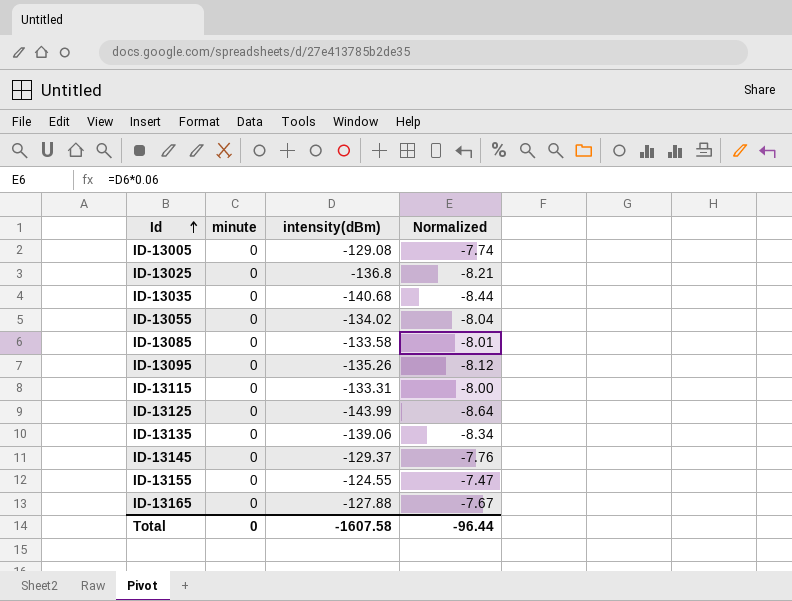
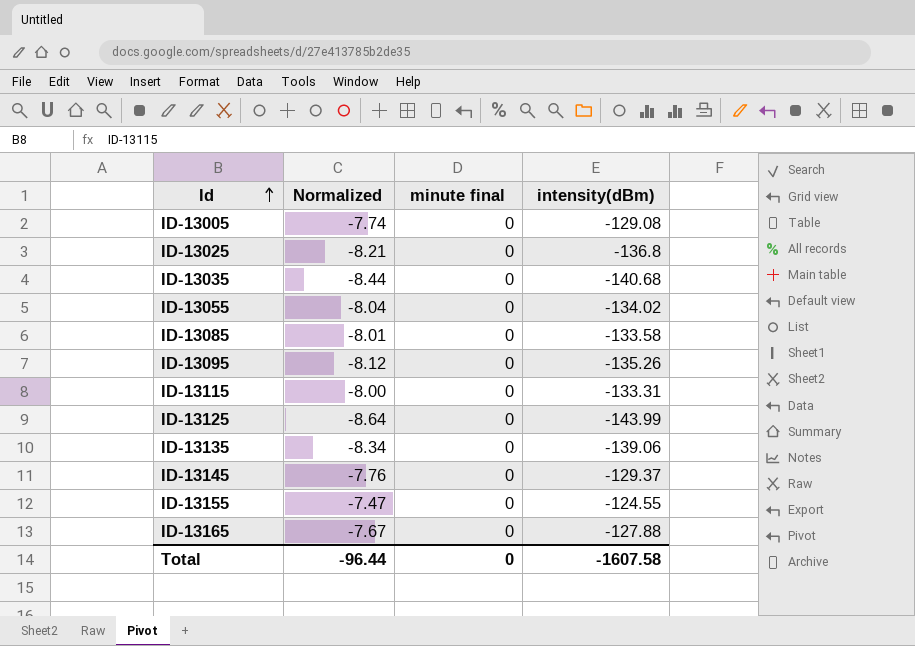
column Normalized | position: 4 -> 2
column name: minute -> minute final

